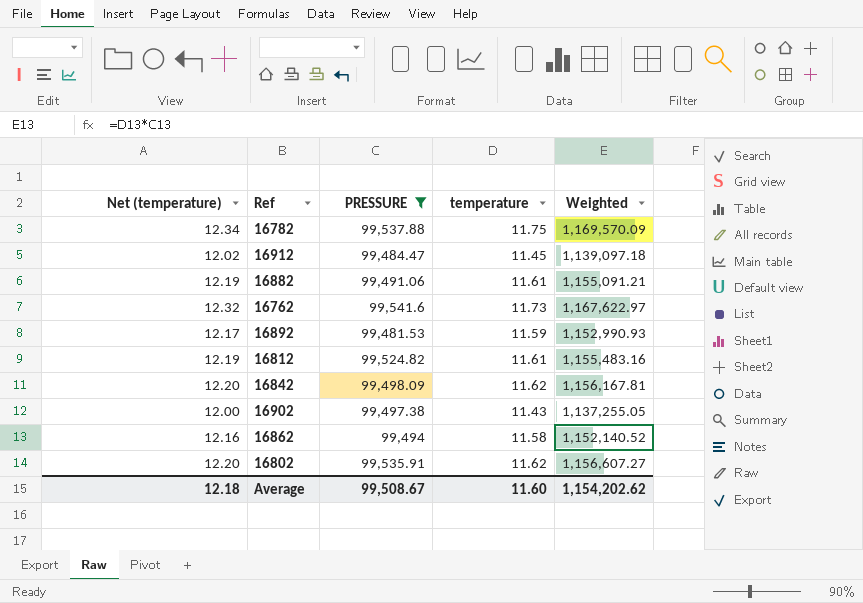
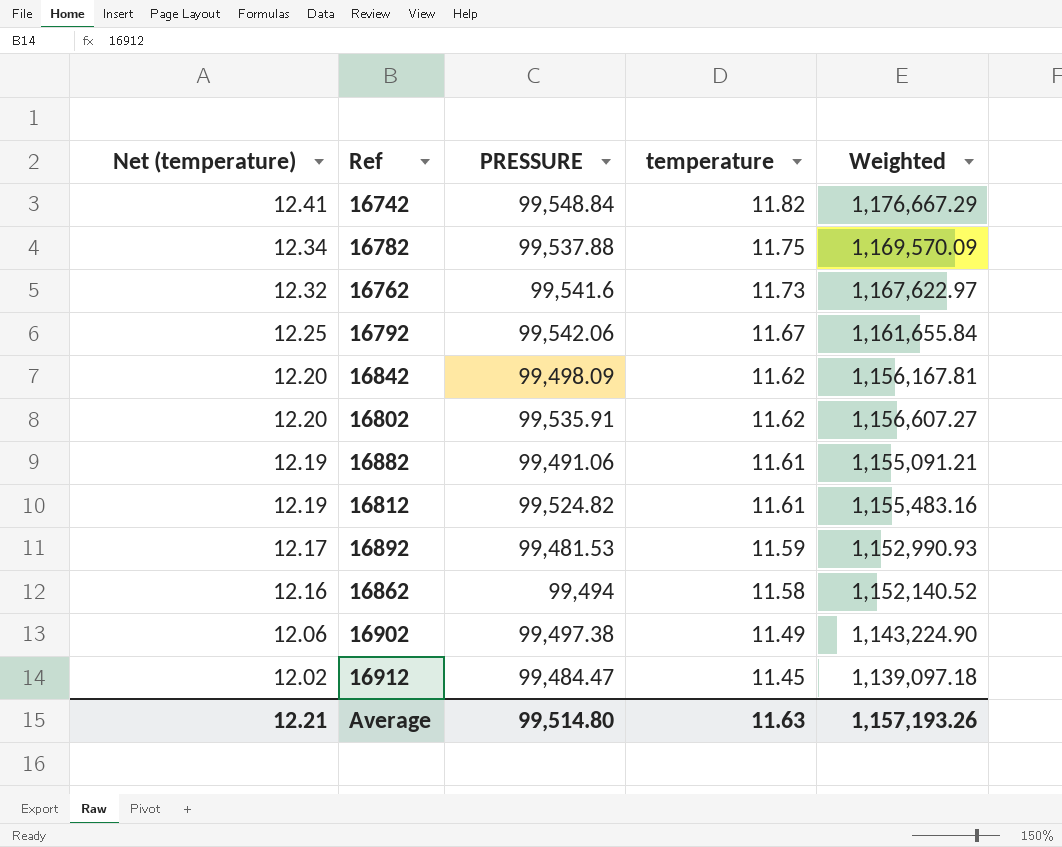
filter: PRESSURE <= 99,541.6 -> none
row order: none -> Net (temperature) descending
16902 | Net (temperature): 12.00 -> 12.06
16902 | temperature: 11.43 -> 11.49
16902 | Weighted: 1,137,255.05 -> 1,143,224.90
Average | Net (temperature): 12.18 -> 12.21
Average | PRESSURE: 99,508.67 -> 99,514.80
Average | temperature: 11.60 -> 11.63
Average | Weighted: 1,154,202.62 -> 1,157,193.26

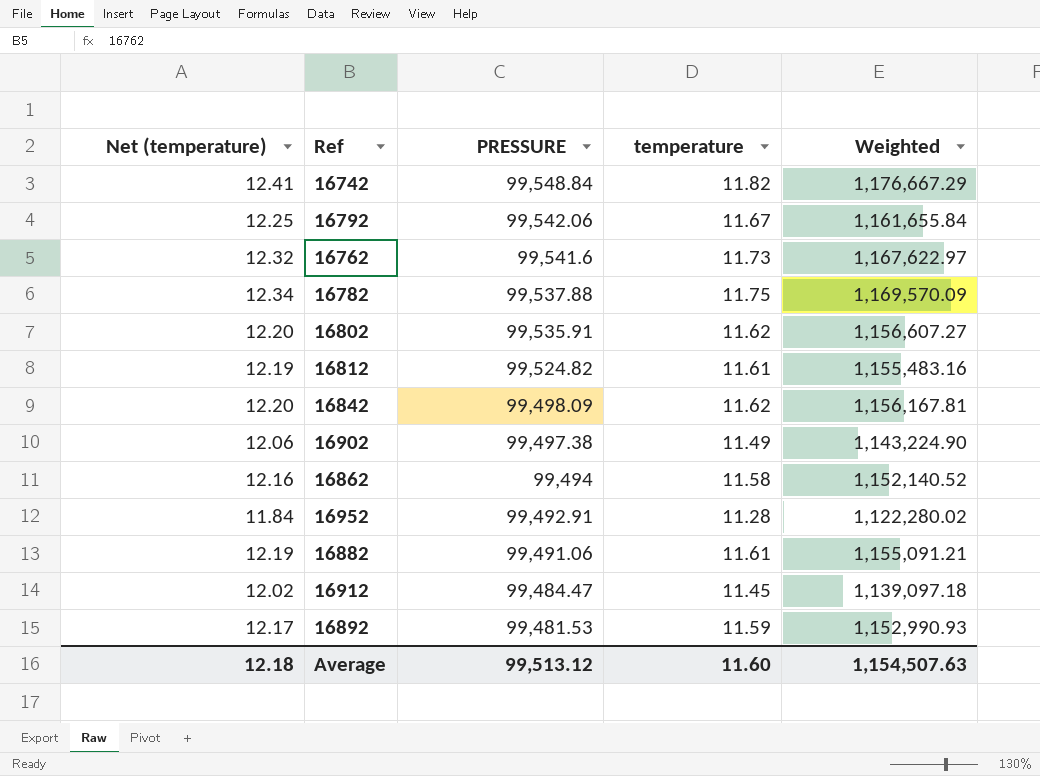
row order: Net (temperature) descending -> PRESSURE descending
row 16952: none -> 11.84 | 99,492.91 | 11.28 | 1,122,280.02
Average | Net (temperature): 12.21 -> 12.18
Average | PRESSURE: 99,514.80 -> 99,513.12
Average | temperature: 11.63 -> 11.60
Average | Weighted: 1,157,193.26 -> 1,154,507.63

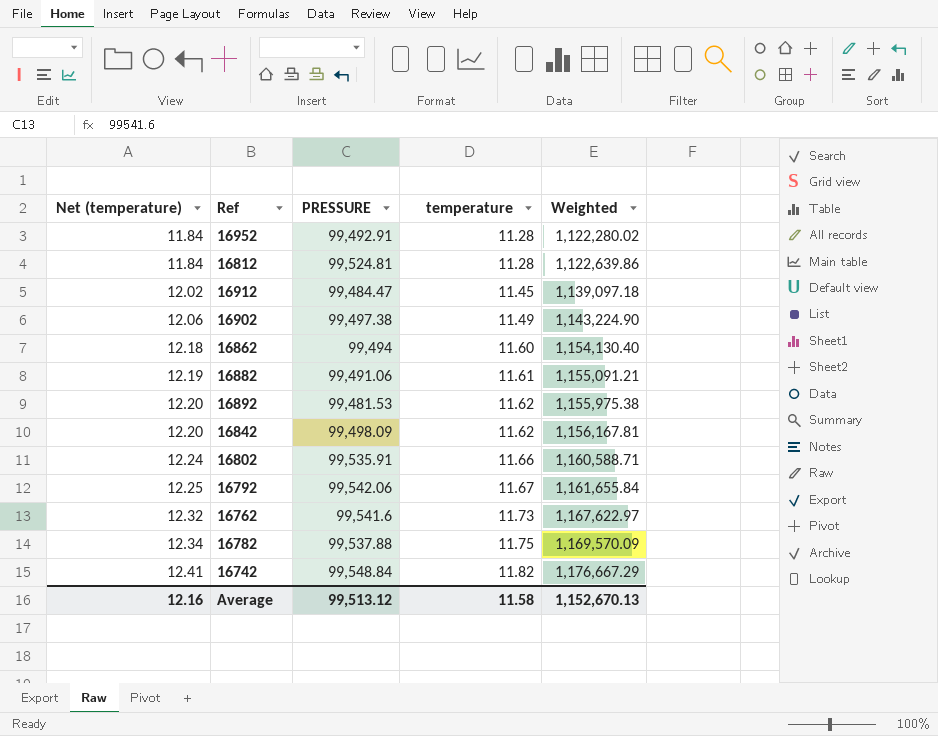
row order: PRESSURE descending -> Net (temperature) ascending
16812 | Net (temperature): 12.19 -> 11.84
16812 | PRESSURE: 99,524.82 -> 99,524.81
16812 | temperature: 11.61 -> 11.28
16812 | Weighted: 1,155,483.16 -> 1,122,639.86
16862 | Net (temperature): 12.16 -> 12.18
16862 | temperature: 11.58 -> 11.60
16862 | Weighted: 1,152,140.52 -> 1,154,130.40
16892 | Net (temperature): 12.17 -> 12.20
16892 | temperature: 11.59 -> 11.62
16892 | Weighted: 1,152,990.93 -> 1,155,975.38
16802 | Net (temperature): 12.20 -> 12.24
16802 | temperature: 11.62 -> 11.66
16802 | Weighted: 1,156,607.27 -> 1,160,588.71
Average | Net (temperature): 12.18 -> 12.16
Average | temperature: 11.60 -> 11.58
Average | Weighted: 1,154,507.63 -> 1,152,670.13

